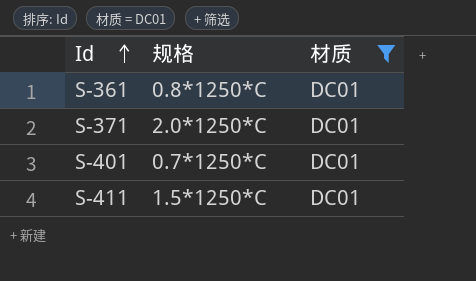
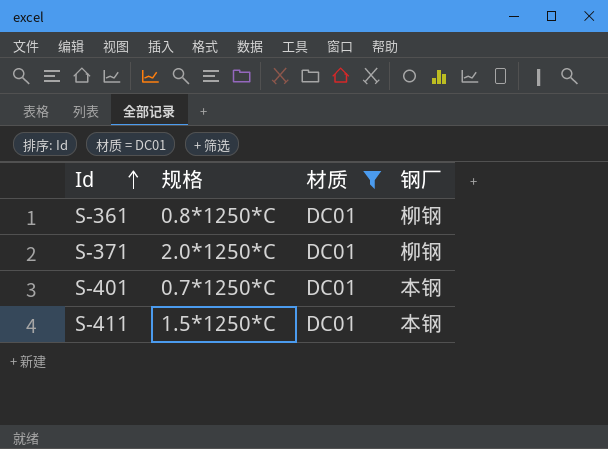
column 钢厂 | position: none -> 4

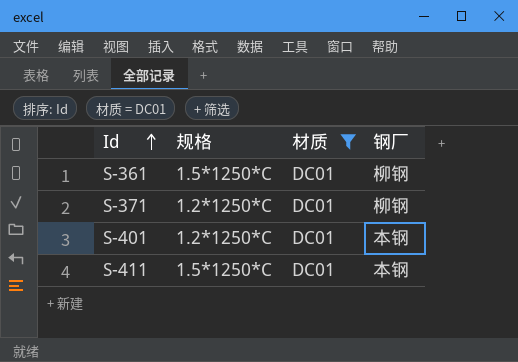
S-361 | 规格: 0.8*1250*C -> 1.5*1250*C
S-371 | 规格: 2.0*1250*C -> 1.2*1250*C
S-401 | 规格: 0.7*1250*C -> 1.2*1250*C

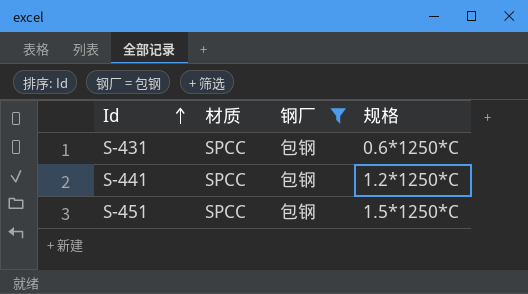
filter: 材质 = DC01 -> 钢厂 = 包钢
column 规格 | position: 2 -> 4

